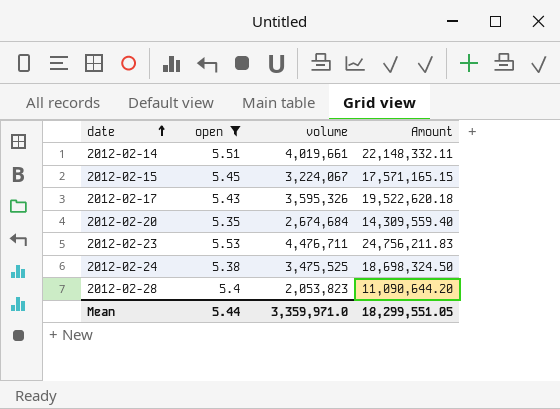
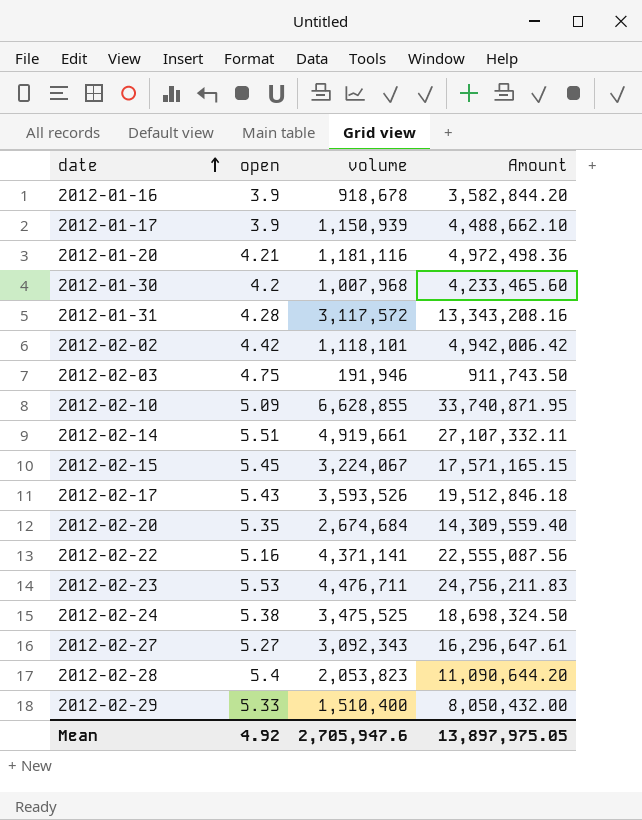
filter: open >= 5.35 -> none
2012-02-14 | volume: 4,019,661 -> 4,919,661
2012-02-14 | Amount: 22,148,332.11 -> 27,107,332.11
2012-02-17 | volume: 3,595,326 -> 3,593,526
2012-02-17 | Amount: 19,522,620.18 -> 19,512,846.18
Mean | open: 5.44 -> 4.92
Mean | volume: 3,359,971.0 -> 2,705,947.6
Mean | Amount: 18,299,551.05 -> 13,897,975.05

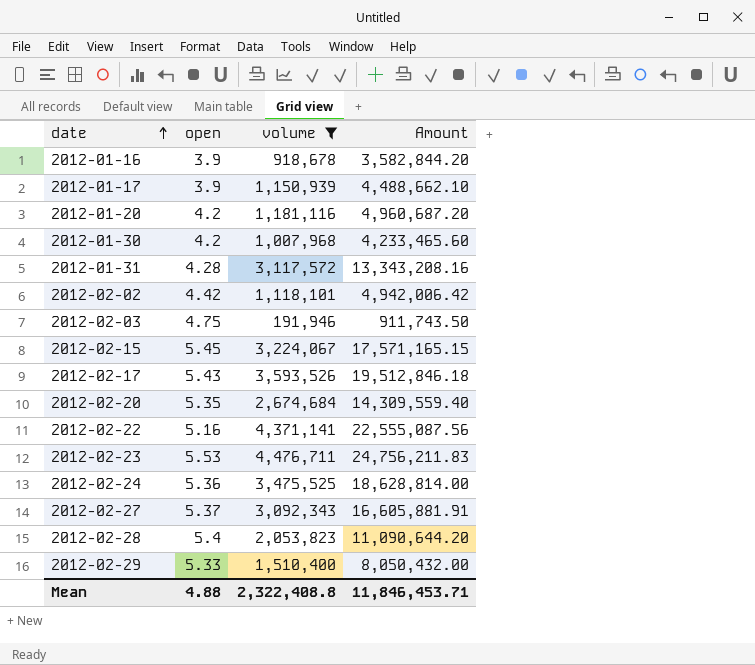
filter: none -> volume <= 4,476,711
2012-01-20 | open: 4.21 -> 4.2
2012-01-20 | Amount: 4,972,498.36 -> 4,960,687.20
2012-02-24 | open: 5.38 -> 5.36
2012-02-24 | Amount: 18,698,324.50 -> 18,628,814.00
2012-02-27 | open: 5.27 -> 5.37
2012-02-27 | Amount: 16,296,647.61 -> 16,605,881.91
Mean | open: 4.92 -> 4.88
Mean | volume: 2,705,947.6 -> 2,322,408.8
Mean | Amount: 13,897,975.05 -> 11,846,453.71

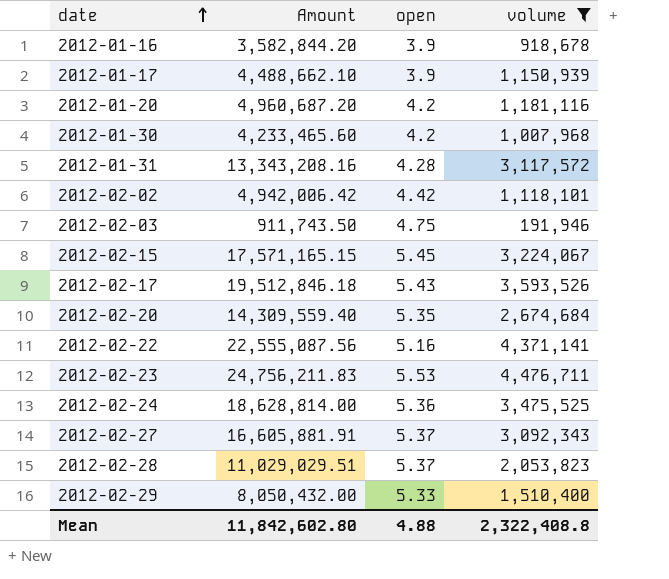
column Amount | position: 4 -> 2
2012-02-28 | Amount: 11,090,644.20 -> 11,029,029.51
2012-02-28 | open: 5.4 -> 5.37
Mean | Amount: 11,846,453.71 -> 11,842,602.80

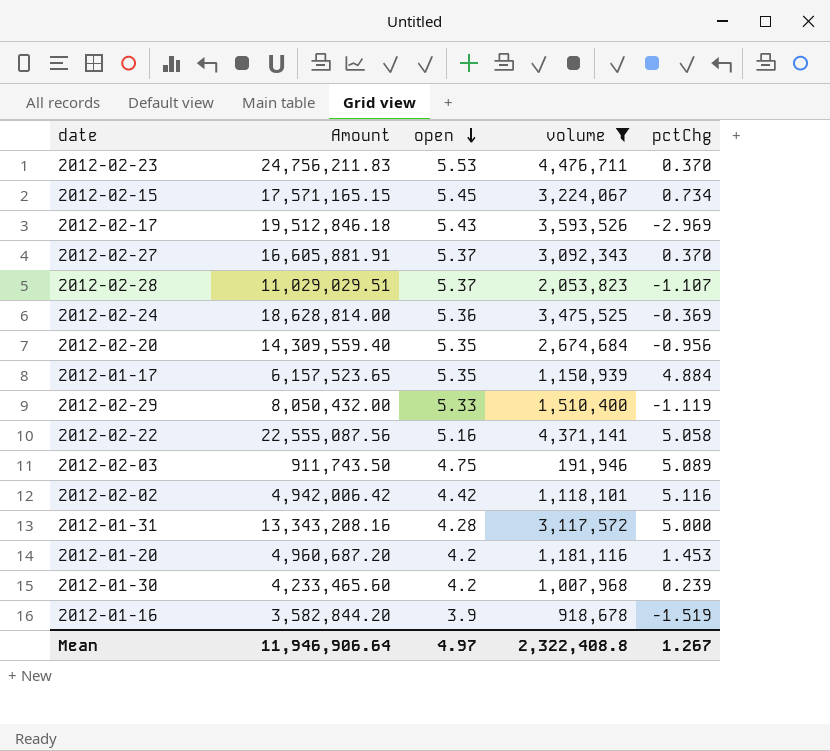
row order: date ascending -> open descending
column pctChg | position: none -> 5
2012-01-17 | Amount: 4,488,662.10 -> 6,157,523.65
2012-01-17 | open: 3.9 -> 5.35
Mean | Amount: 11,842,602.80 -> 11,946,906.64
Mean | open: 4.88 -> 4.97

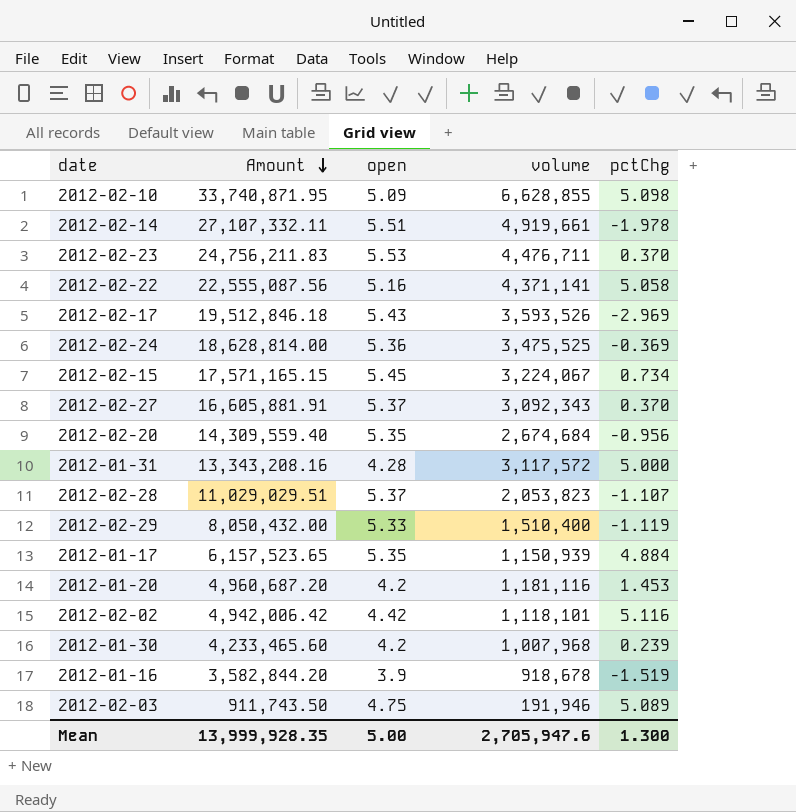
filter: volume <= 4,476,711 -> none
row order: open descending -> Amount descending
Mean | Amount: 11,946,906.64 -> 13,999,928.35
Mean | open: 4.97 -> 5.00
Mean | volume: 2,322,408.8 -> 2,705,947.6
Mean | pctChg: 1.267 -> 1.300

